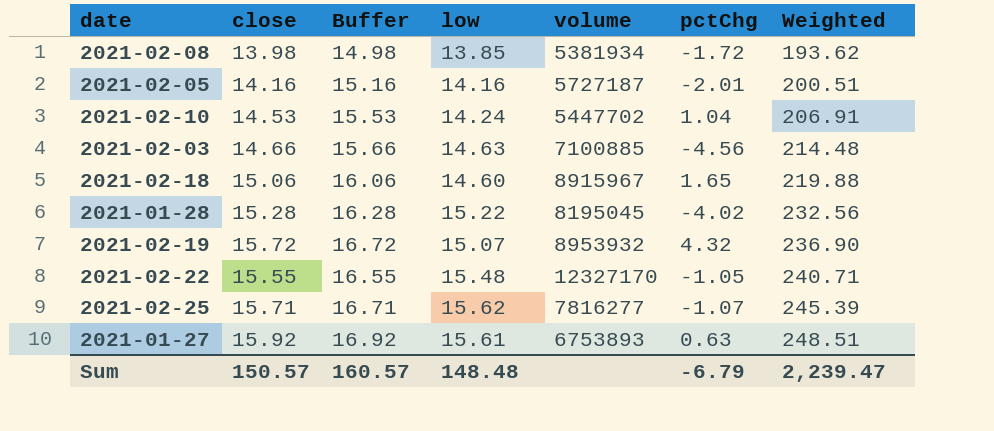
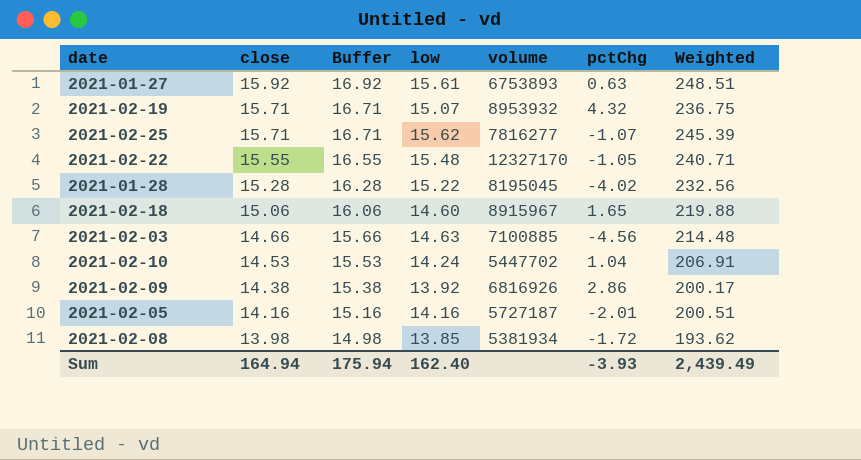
row order: Weighted ascending -> close descending
2021-02-19 | close: 15.72 -> 15.71
2021-02-19 | Buffer: 16.72 -> 16.71
2021-02-19 | Weighted: 236.90 -> 236.75
row 2021-02-09: none -> 14.38 | 15.38 | 13.92 | 6816926 | 2.86 | 200.17
Sum | close: 150.57 -> 164.94
Sum | Buffer: 160.57 -> 175.94
Sum | low: 148.48 -> 162.40
Sum | pctChg: -6.79 -> -3.93
Sum | Weighted: 2,239.47 -> 2,439.49

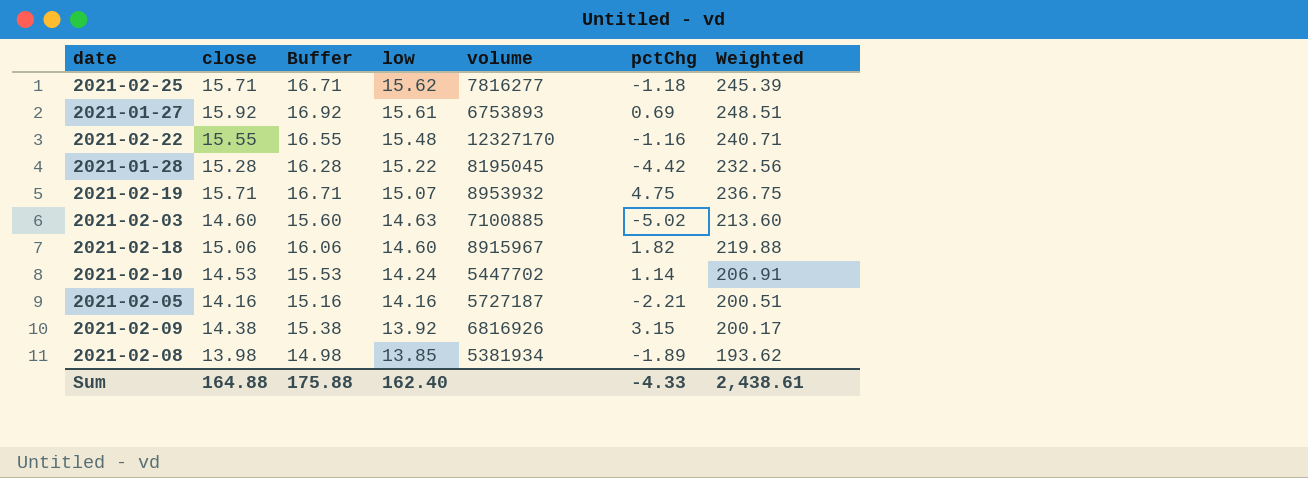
row order: close descending -> low descending
2021-02-25 | pctChg: -1.07 -> -1.18
2021-01-27 | pctChg: 0.63 -> 0.69
2021-02-22 | pctChg: -1.05 -> -1.16
2021-01-28 | pctChg: -4.02 -> -4.42
2021-02-19 | pctChg: 4.32 -> 4.75
2021-02-03 | close: 14.66 -> 14.60
2021-02-03 | Buffer: 15.66 -> 15.60
2021-02-03 | pctChg: -4.56 -> -5.02
2021-02-03 | Weighted: 214.48 -> 213.60
2021-02-18 | pctChg: 1.65 -> 1.82
2021-02-10 | pctChg: 1.04 -> 1.14
2021-02-05 | pctChg: -2.01 -> -2.21
2021-02-09 | pctChg: 2.86 -> 3.15
2021-02-08 | pctChg: -1.72 -> -1.89
Sum | close: 164.94 -> 164.88
Sum | Buffer: 175.94 -> 175.88
Sum | pctChg: -3.93 -> -4.33
Sum | Weighted: 2,439.49 -> 2,438.61

